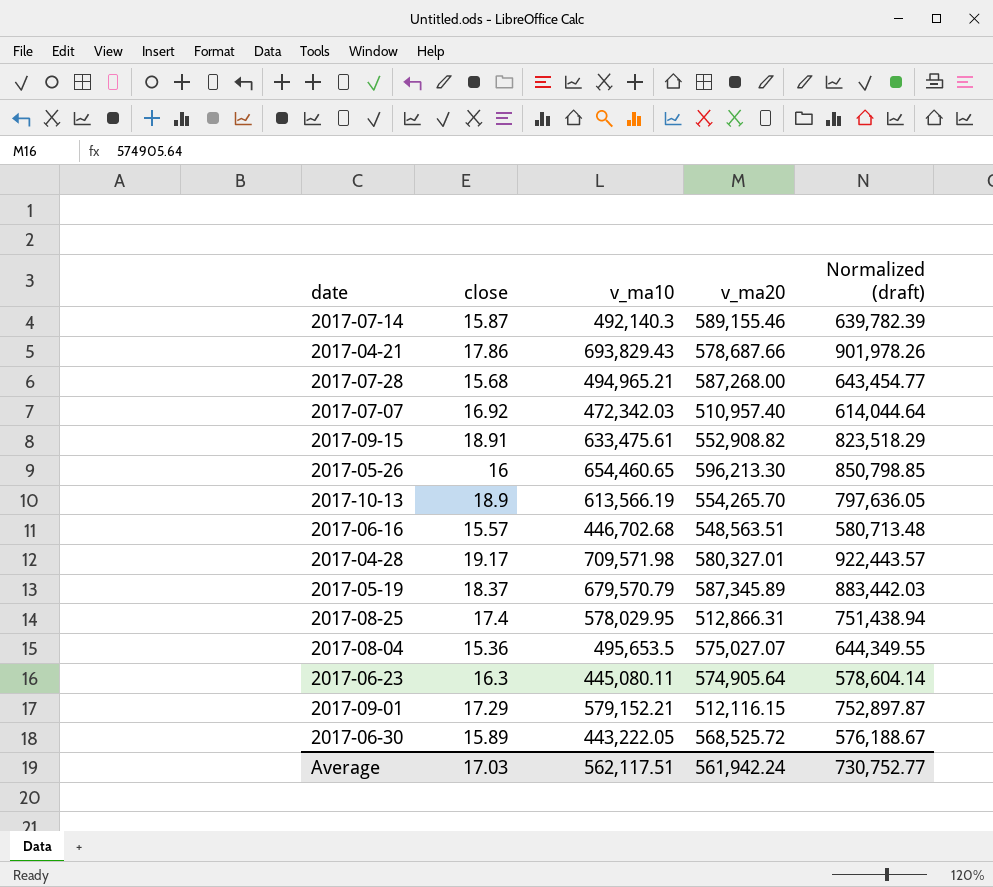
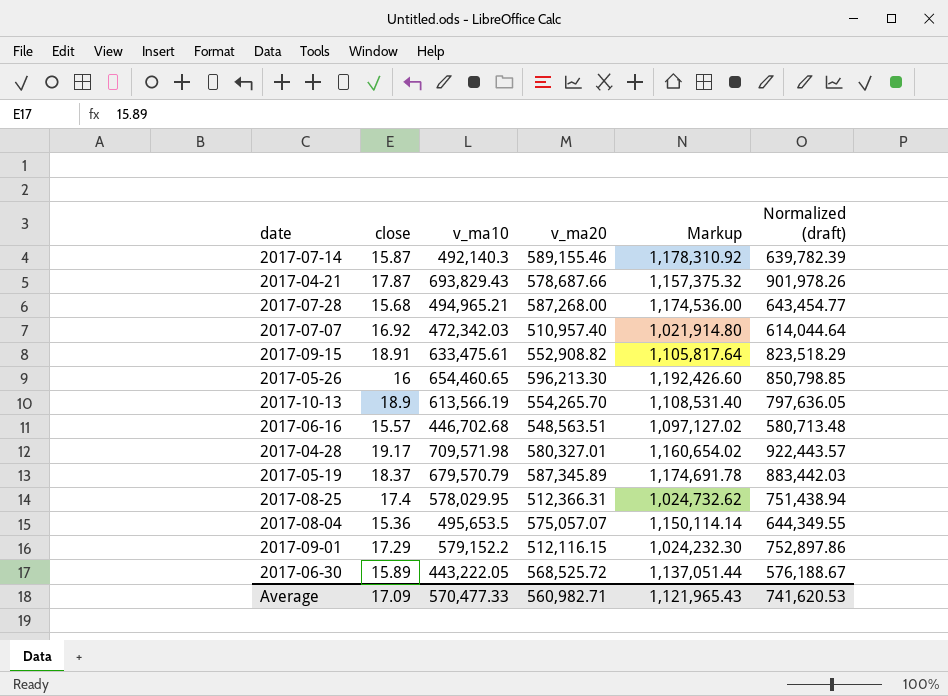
column Markup | formula: none -> [v_ma20] * 2
row 2017-06-23: 16.3 | 445,080.11 | 574,905.64 | 578,604.14 -> none
2017-04-21 | close: 17.86 -> 17.87
2017-08-25 | v_ma20: 512,866.31 -> 512,366.31
2017-08-04 | v_ma20: 575,027.07 -> 575,057.07
2017-09-01 | v_ma10: 579,152.21 -> 579,152.2
2017-09-01 | Normalized (draft): 752,897.87 -> 752,897.86
Average | close: 17.03 -> 17.09
Average | v_ma10: 562,117.51 -> 570,477.33
Average | v_ma20: 561,942.24 -> 560,982.71
Average | Normalized (draft): 730,752.77 -> 741,620.53

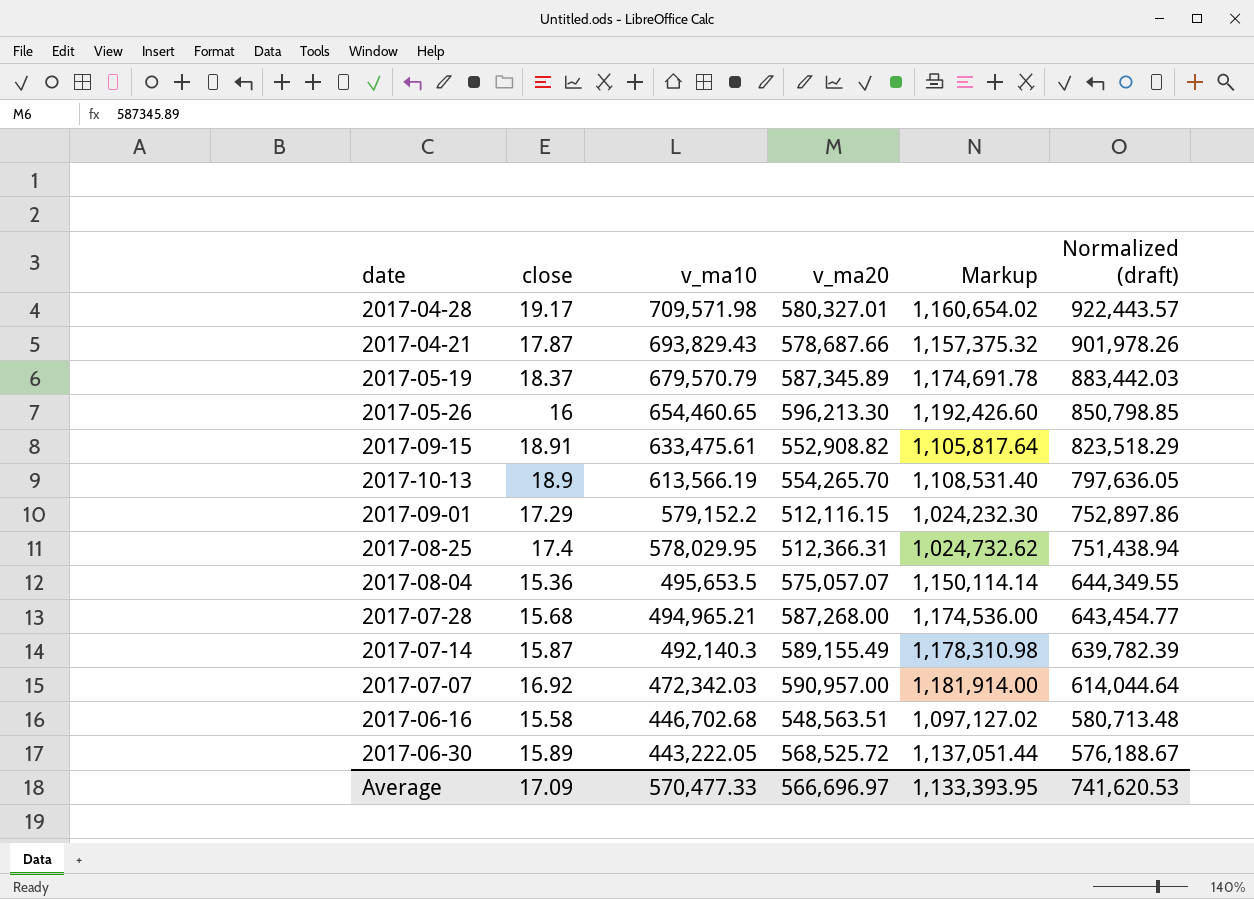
row order: none -> v_ma10 descending
2017-07-14 | v_ma20: 589,155.46 -> 589,155.49
2017-07-14 | Markup: 1,178,310.92 -> 1,178,310.98
2017-07-07 | v_ma20: 510,957.40 -> 590,957.00
2017-07-07 | Markup: 1,021,914.80 -> 1,181,914.00
2017-06-16 | close: 15.57 -> 15.58
Average | v_ma20: 560,982.71 -> 566,696.97
Average | Markup: 1,121,965.43 -> 1,133,393.95

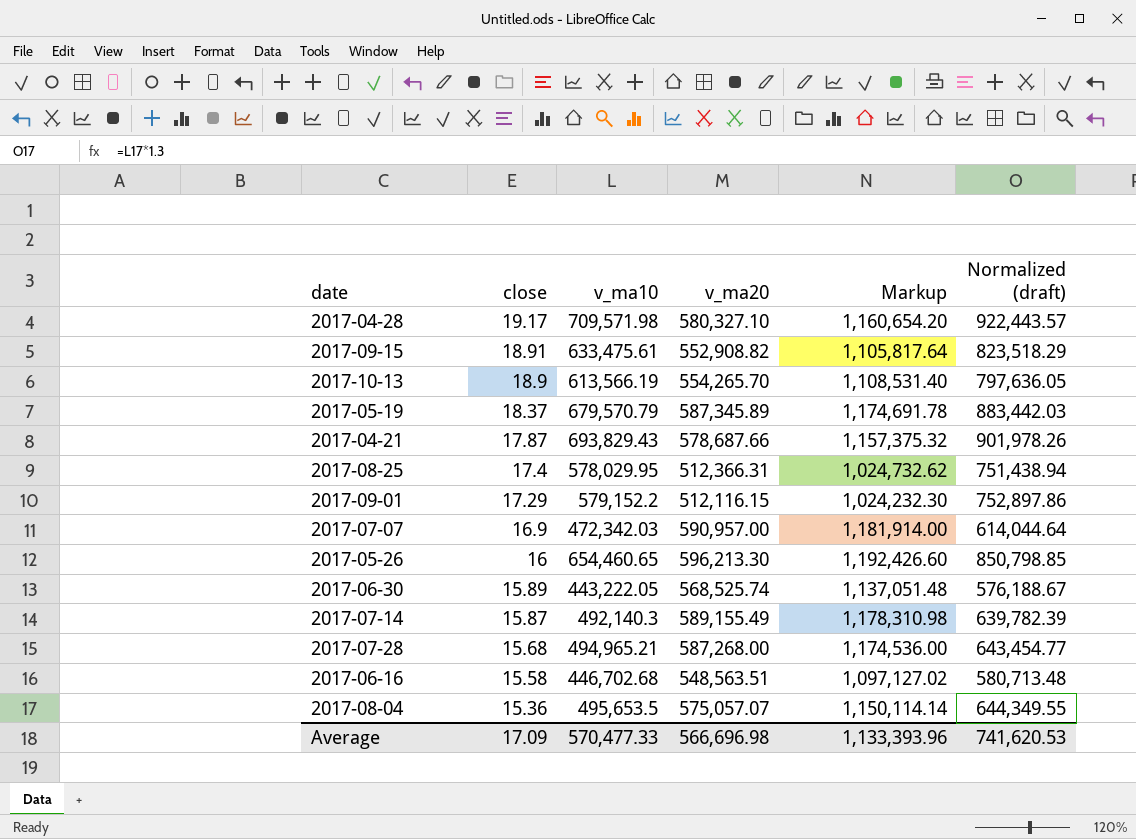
row order: v_ma10 descending -> close descending
2017-04-28 | v_ma20: 580,327.01 -> 580,327.10
2017-04-28 | Markup: 1,160,654.02 -> 1,160,654.20
2017-07-07 | close: 16.92 -> 16.9
2017-06-30 | v_ma20: 568,525.72 -> 568,525.74
2017-06-30 | Markup: 1,137,051.44 -> 1,137,051.48
Average | v_ma20: 566,696.97 -> 566,696.98
Average | Markup: 1,133,393.95 -> 1,133,393.96

